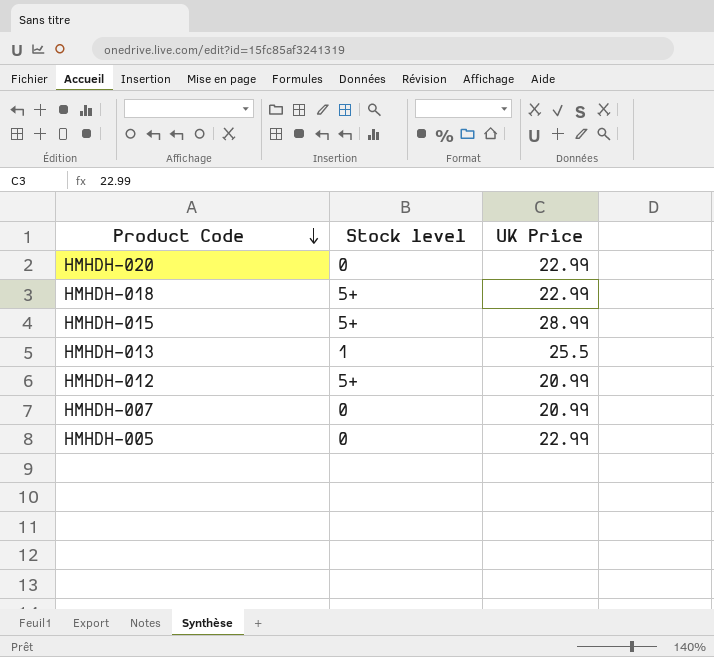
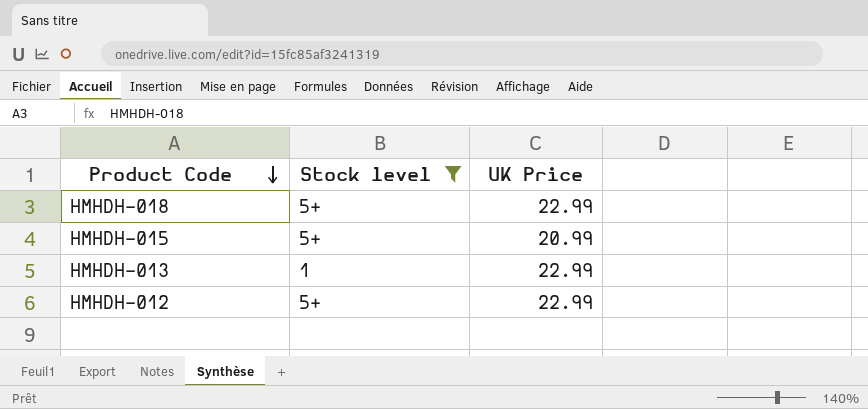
filter: none -> Stock level != 0
HMHDH-015 | UK Price: 28.99 -> 20.99
HMHDH-013 | UK Price: 25.5 -> 22.99
HMHDH-012 | UK Price: 20.99 -> 22.99

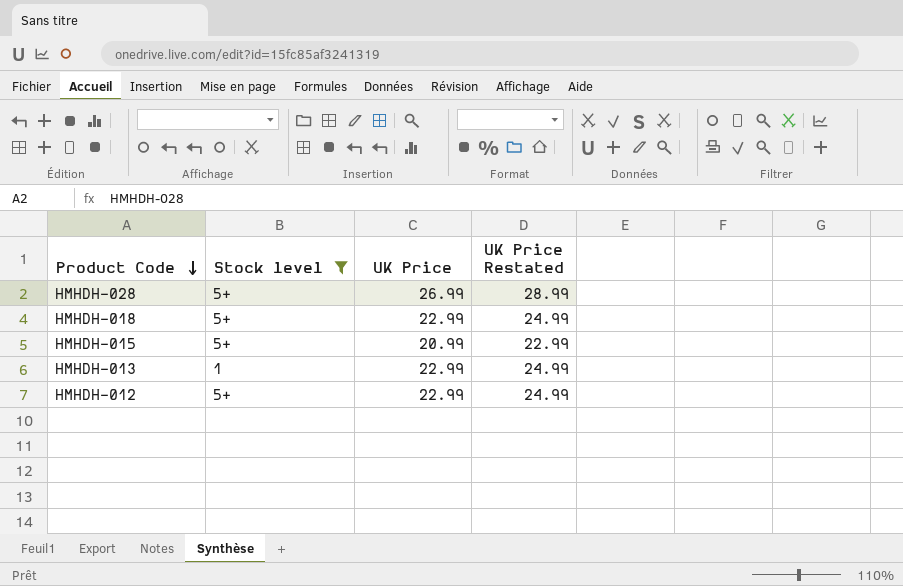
column UK Price Restated | formula: none -> [UK Price] + 2
row HMHDH-028: none -> 5+ | 26.99 | 28.99

